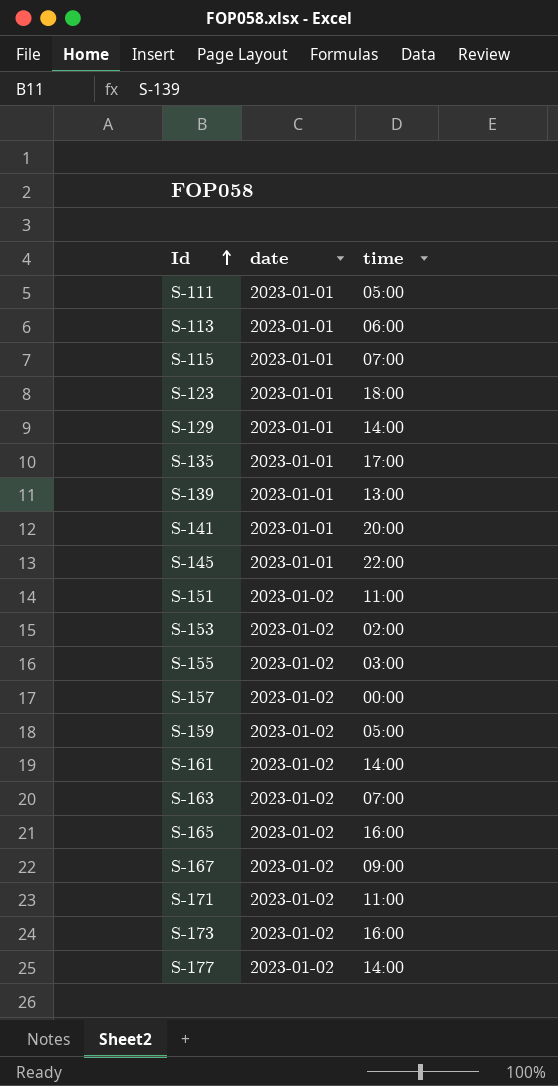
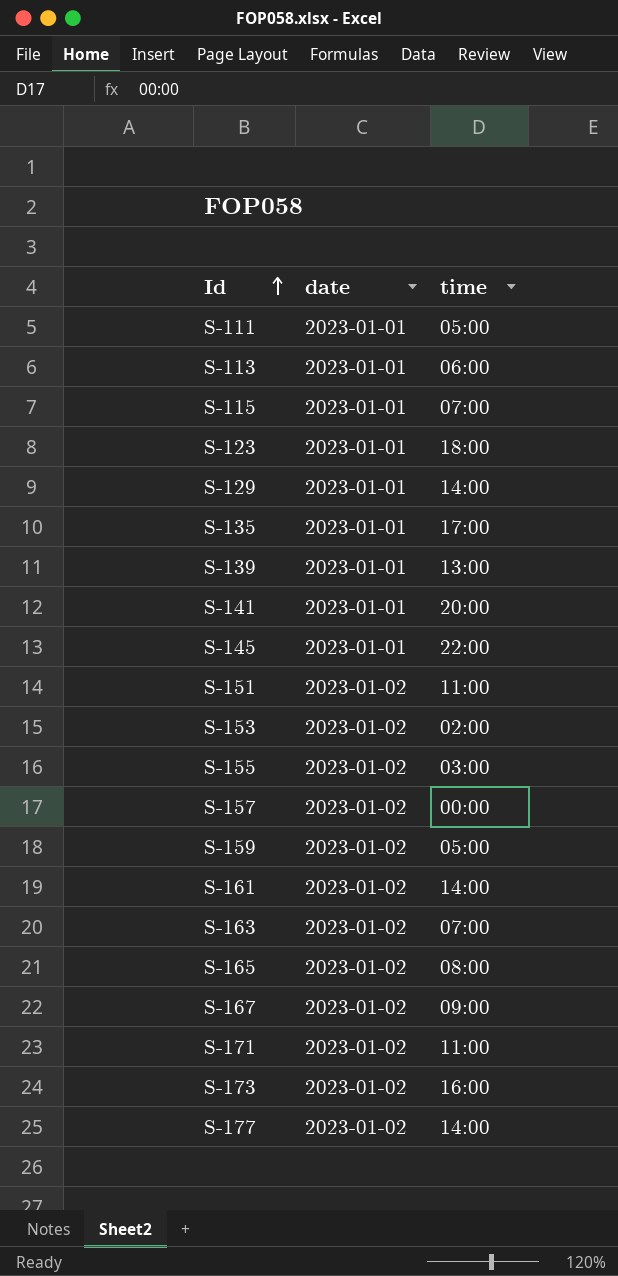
S-165 | time: 16:00 -> 08:00

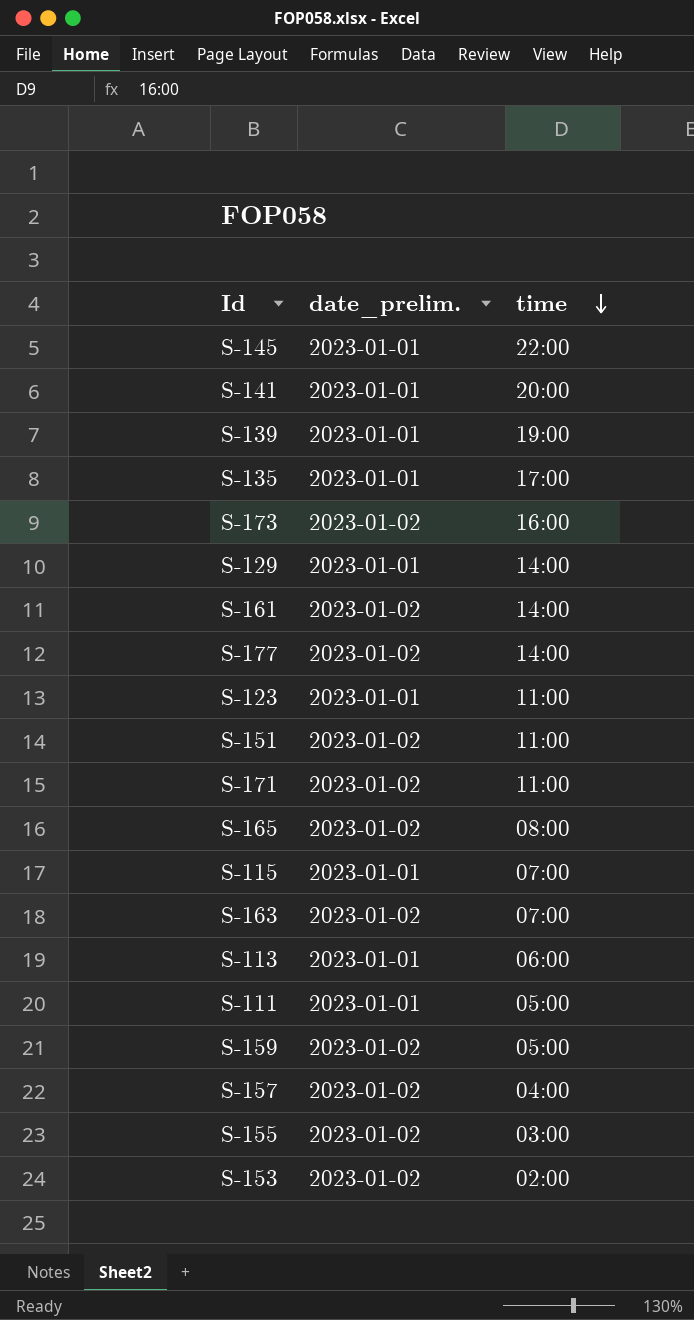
row order: Id ascending -> time descending
column name: date -> date_prelim.
row S-167: 2023-01-02 | 09:00 -> none
S-139 | time: 13:00 -> 19:00
S-123 | time: 18:00 -> 11:00
S-157 | time: 00:00 -> 04:00

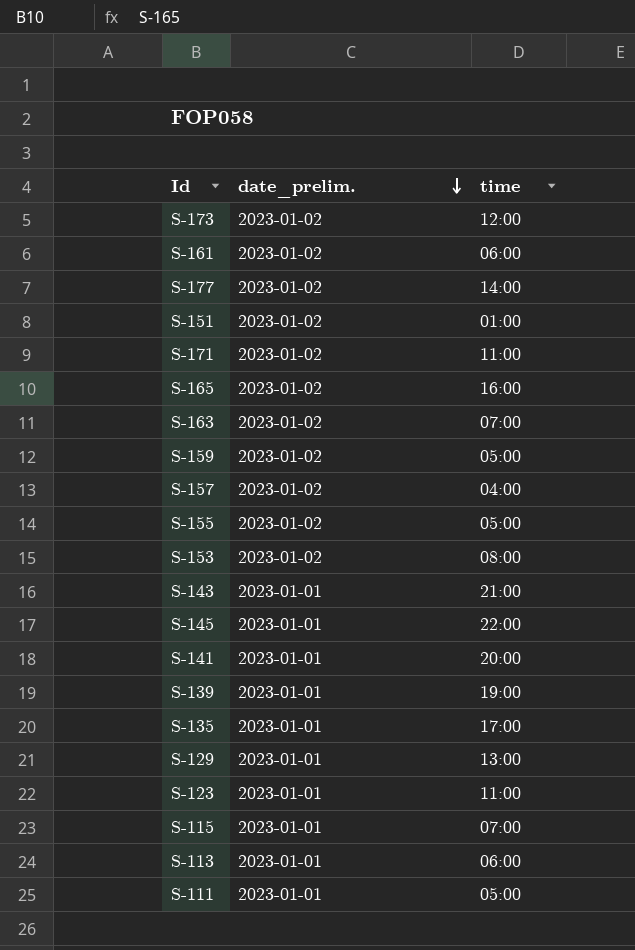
row order: time descending -> date_prelim. descending
S-173 | time: 16:00 -> 12:00
S-161 | time: 14:00 -> 06:00
S-151 | time: 11:00 -> 01:00
S-165 | time: 08:00 -> 16:00
S-155 | time: 03:00 -> 05:00
S-153 | time: 02:00 -> 08:00
row S-143: none -> 2023-01-01 | 21:00
S-129 | time: 14:00 -> 13:00

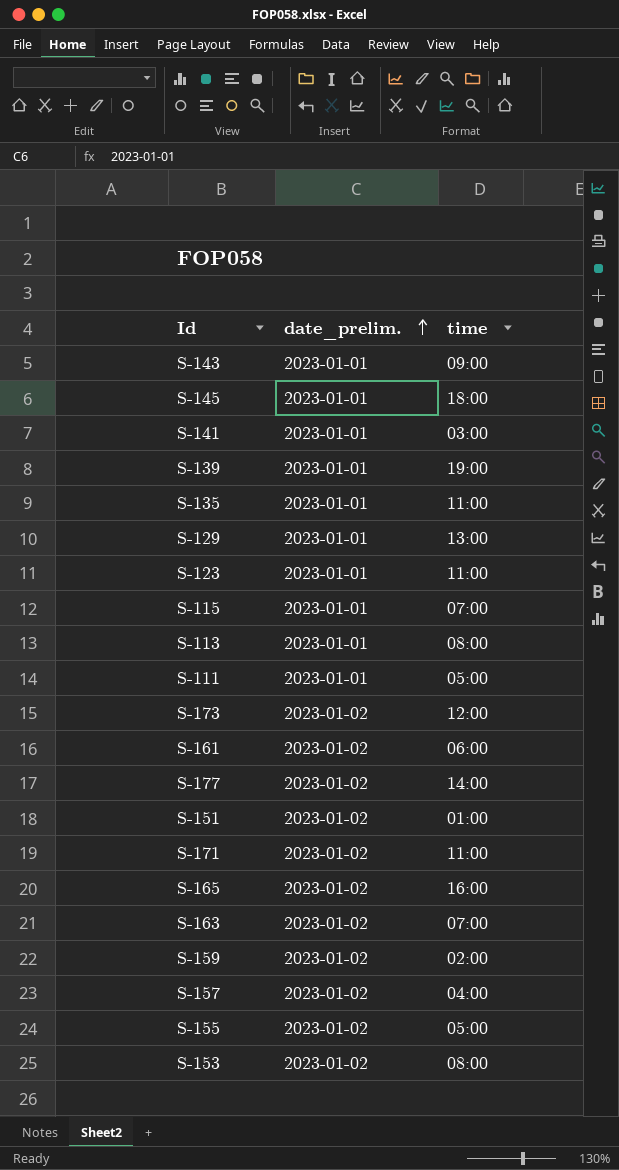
row order: date_prelim. descending -> date_prelim. ascending
S-143 | time: 21:00 -> 09:00
S-145 | time: 22:00 -> 18:00
S-141 | time: 20:00 -> 03:00
S-135 | time: 17:00 -> 11:00
S-113 | time: 06:00 -> 08:00
S-159 | time: 05:00 -> 02:00

